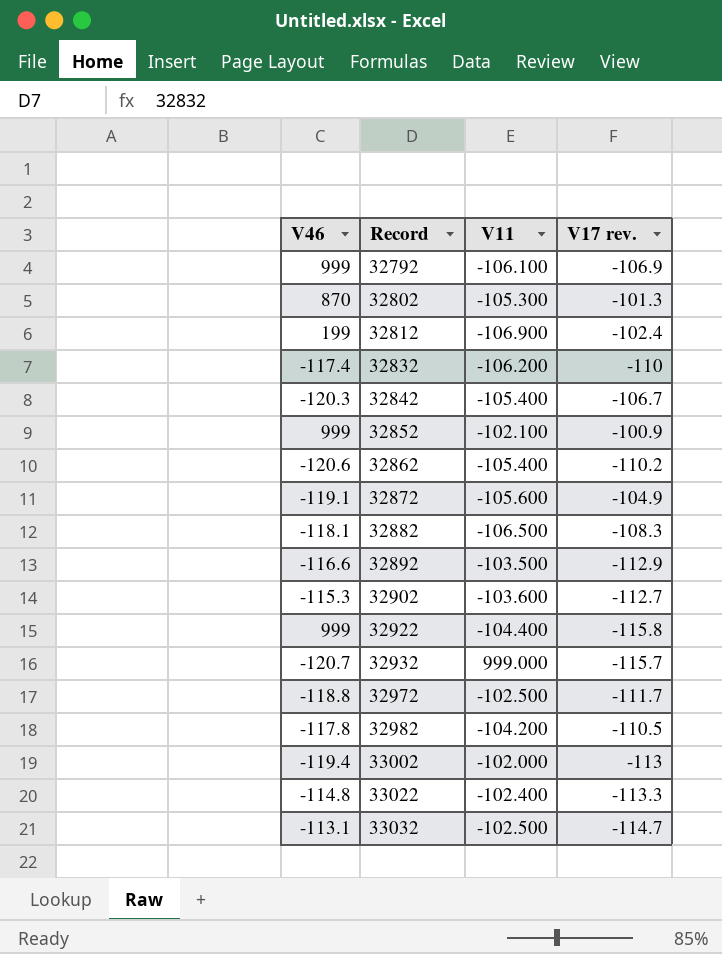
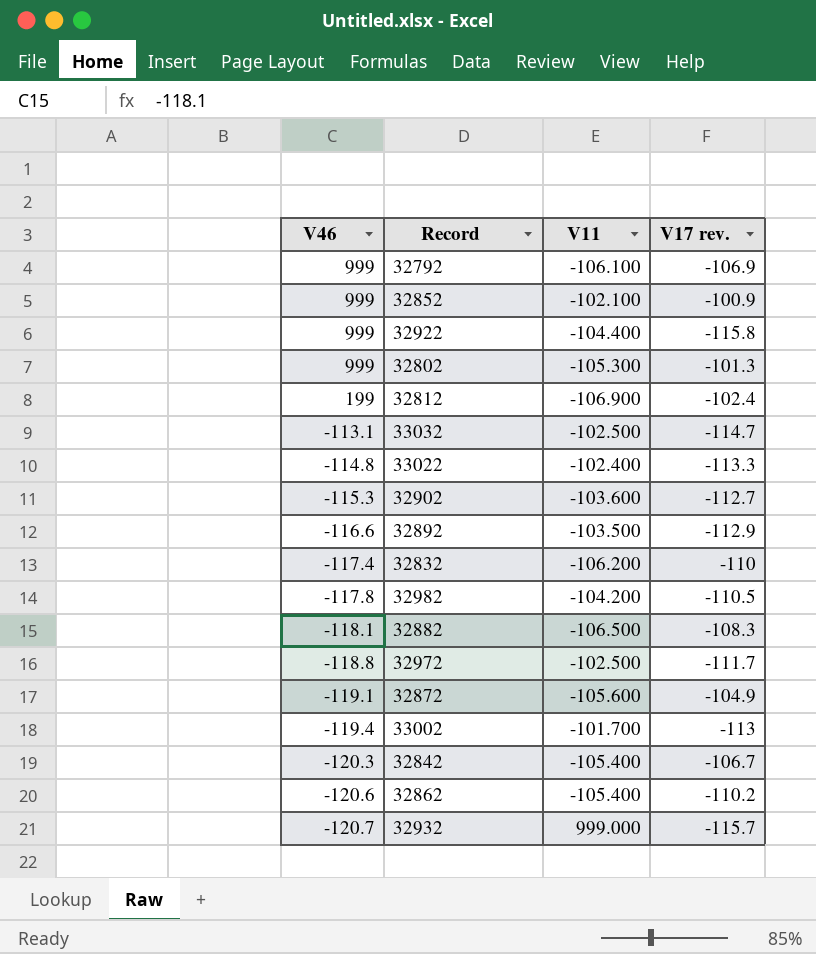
row order: Record ascending -> V46 descending
32802 | V46: 870 -> 999
33002 | V11: -102.000 -> -101.700

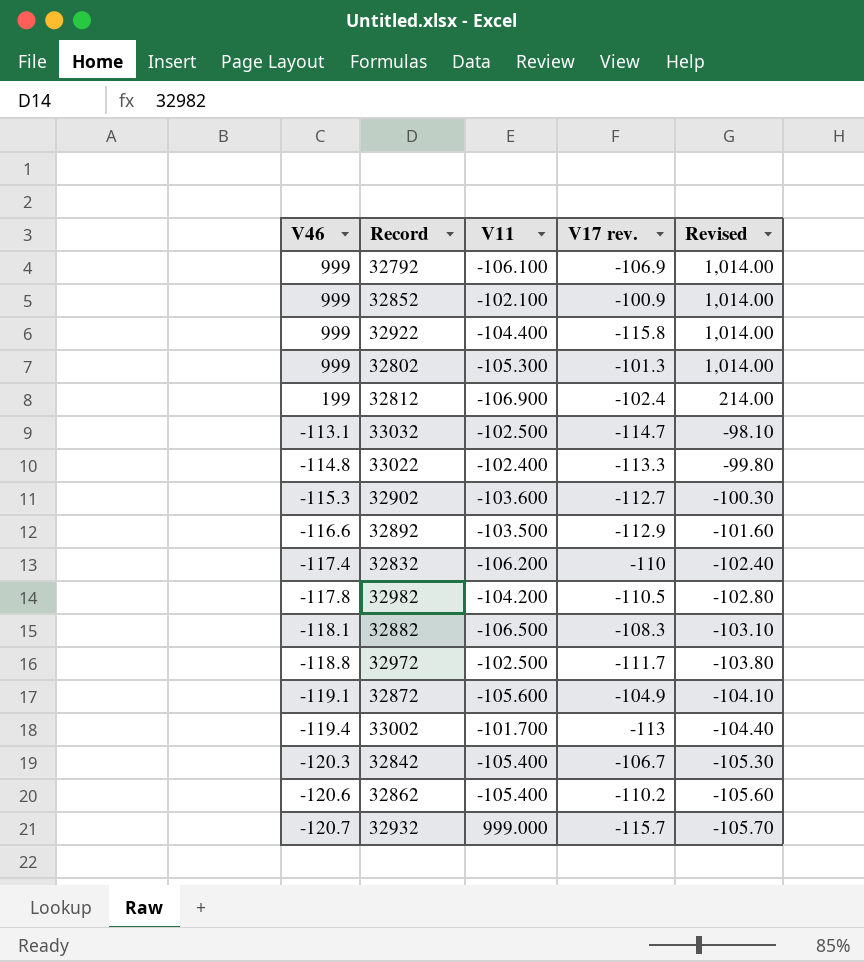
column Revised | formula: none -> [V46] + 15

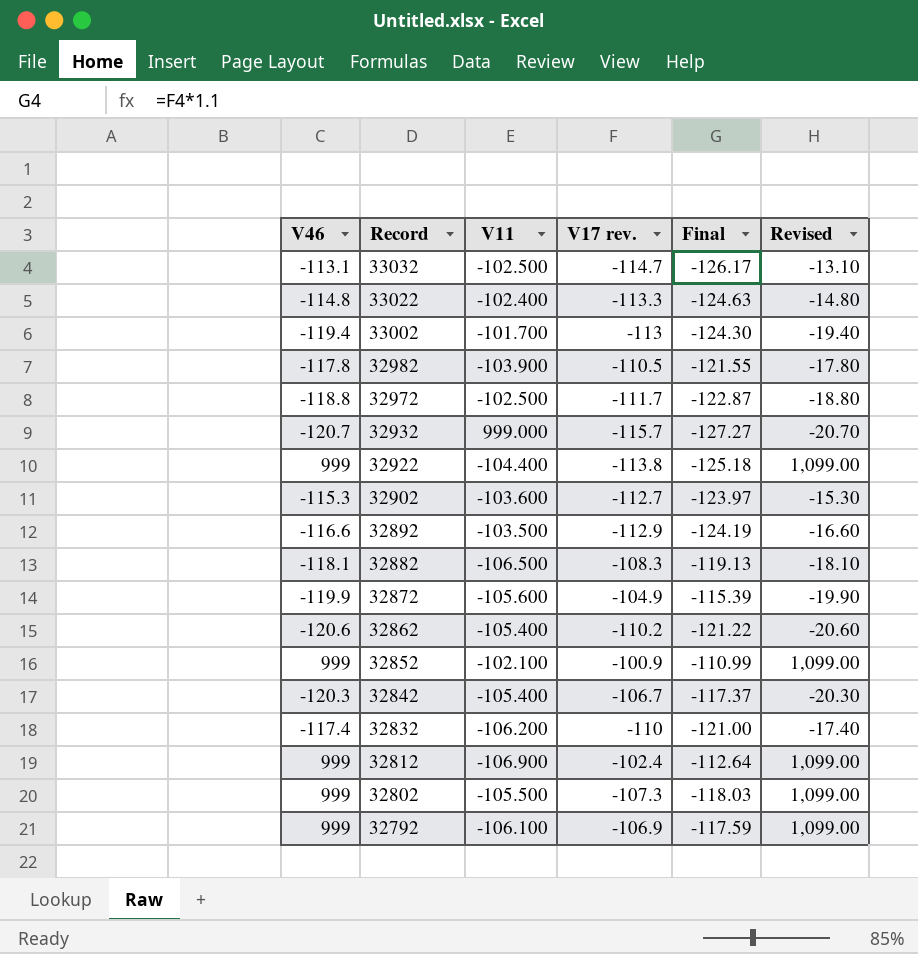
row order: V46 descending -> Record descending
column Final | formula: none -> [V17 rev.] * 1.1
column Revised | formula: [V46] + 15 -> [V46] + 100
32982 | V11: -104.200 -> -103.900
32922 | V17 rev.: -115.8 -> -113.8
32872 | V46: -119.1 -> -119.9
32812 | V46: 199 -> 999
32802 | V11: -105.300 -> -105.500
32802 | V17 rev.: -101.3 -> -107.3

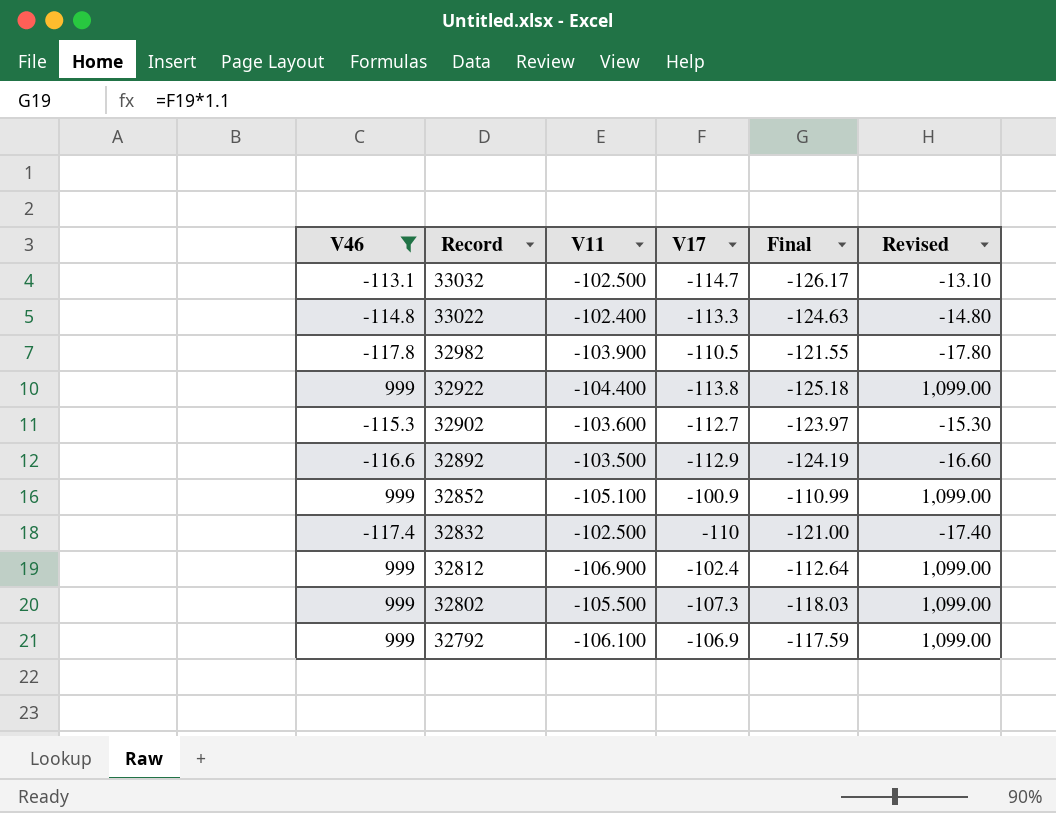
filter: none -> V46 >= -117.8
column name: V17 rev. -> V17
32852 | V11: -102.100 -> -105.100
32832 | V11: -106.200 -> -102.500

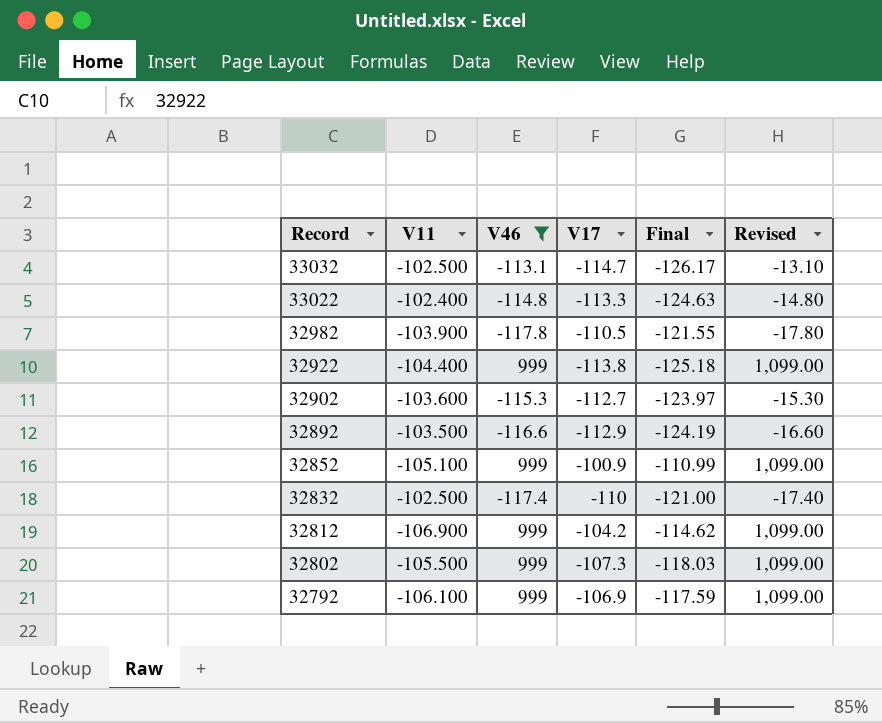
column V46 | position: 1 -> 3
32812 | V17: -102.4 -> -104.2
32812 | Final: -112.64 -> -114.62

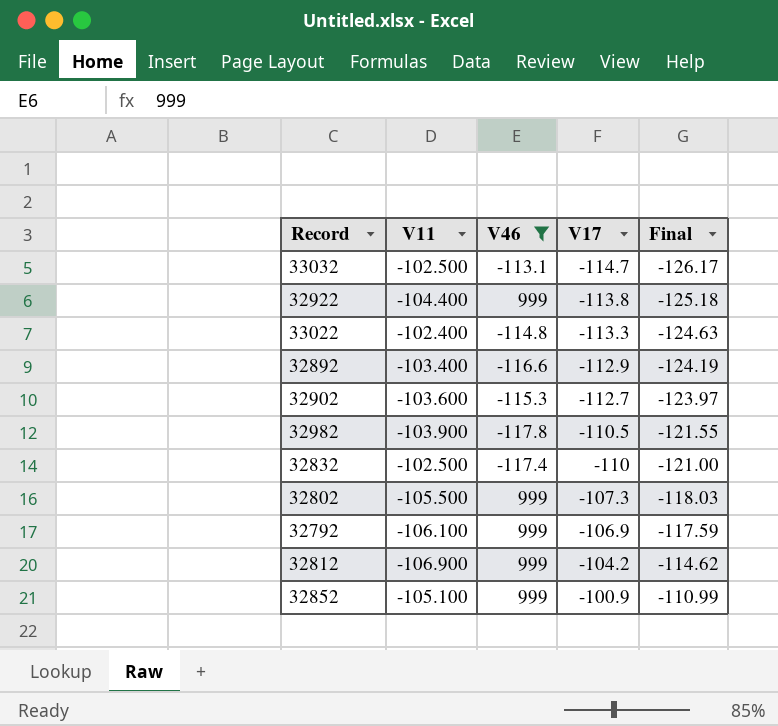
row order: Record descending -> V17 ascending
column Revised | formula: [V46] + 100 -> none
32892 | V11: -103.500 -> -103.400

